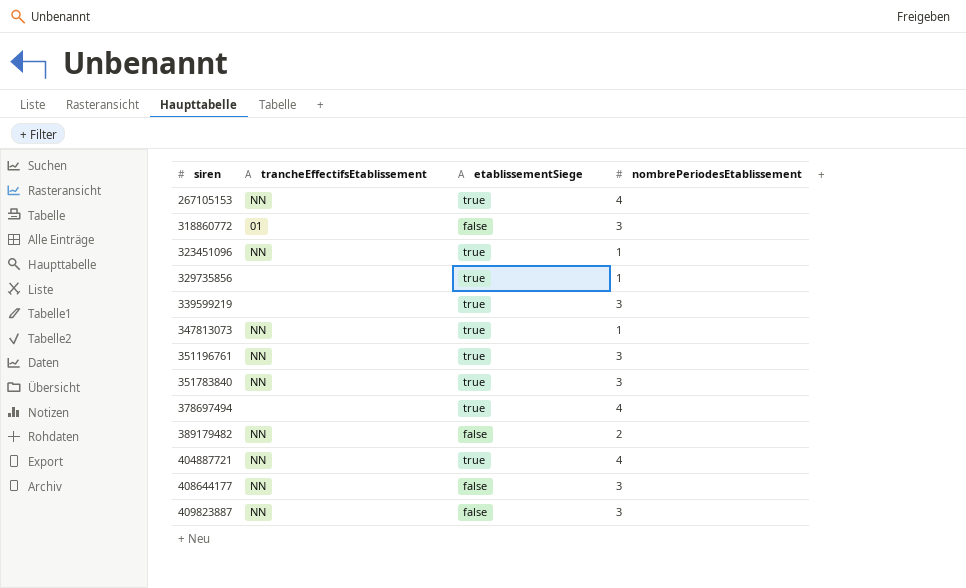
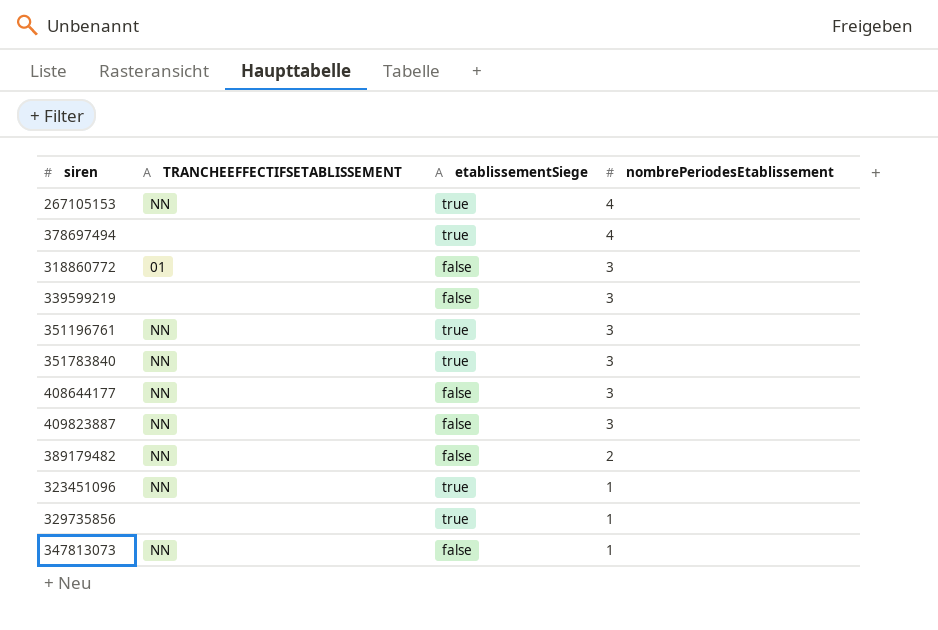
row order: siren ascending -> nombrePeriodesEtablissement descending
column name: trancheEffectifsEtablissement -> TRANCHEEFFECTIFSETABLISSEMENT
row 404887721: NN | true | 4 -> none
339599219 | etablissementSiege: true -> false
347813073 | etablissementSiege: true -> false

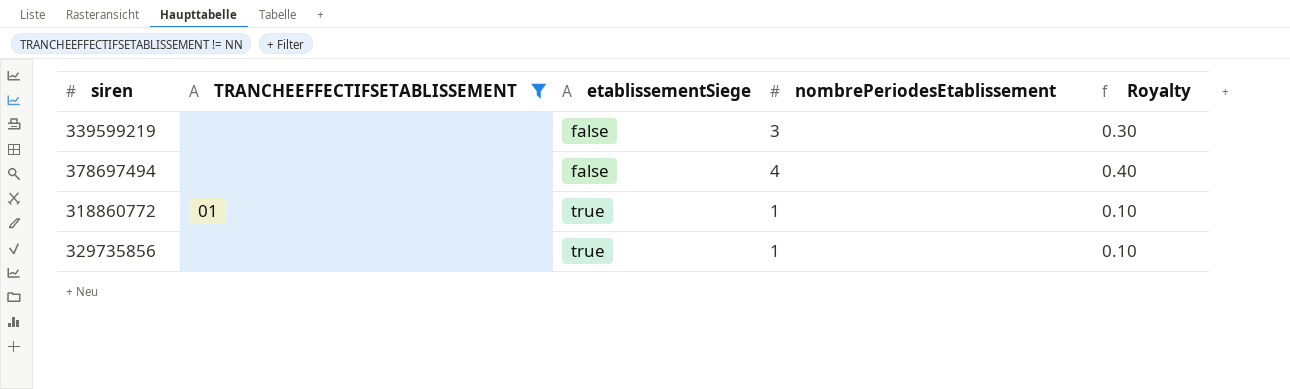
filter: none -> TRANCHEEFFECTIFSETABLISSEMENT != NN
row order: nombrePeriodesEtablissement descending -> etablissementSiege ascending
column Royalty | formula: none -> [nombrePeriodesEtablissement] * 0.1
378697494 | etablissementSiege: true -> false
318860772 | etablissementSiege: false -> true
318860772 | nombrePeriodesEtablissement: 3 -> 1

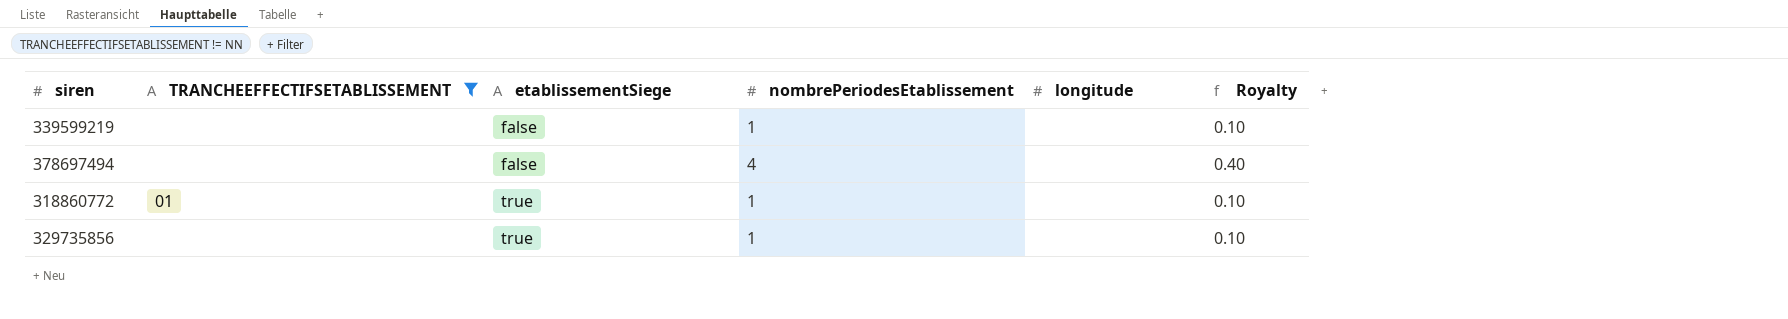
column longitude | position: none -> 5
339599219 | nombrePeriodesEtablissement: 3 -> 1
339599219 | Royalty: 0.30 -> 0.10

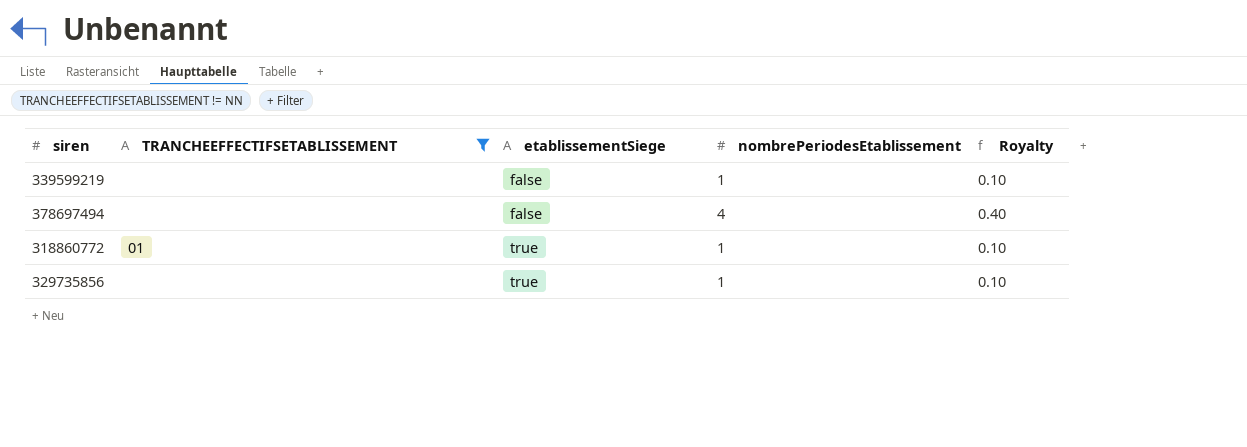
column longitude | position: 5 -> none

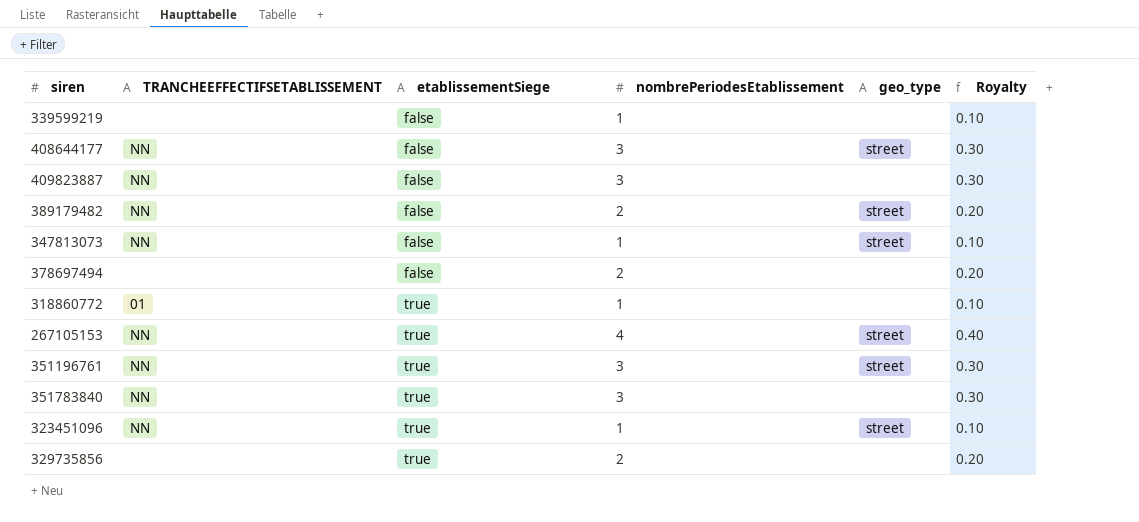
filter: TRANCHEEFFECTIFSETABLISSEMENT != NN -> none
column geo_type | position: none -> 5
378697494 | nombrePeriodesEtablissement: 4 -> 2
378697494 | Royalty: 0.40 -> 0.20
329735856 | nombrePeriodesEtablissement: 1 -> 2
329735856 | Royalty: 0.10 -> 0.20

